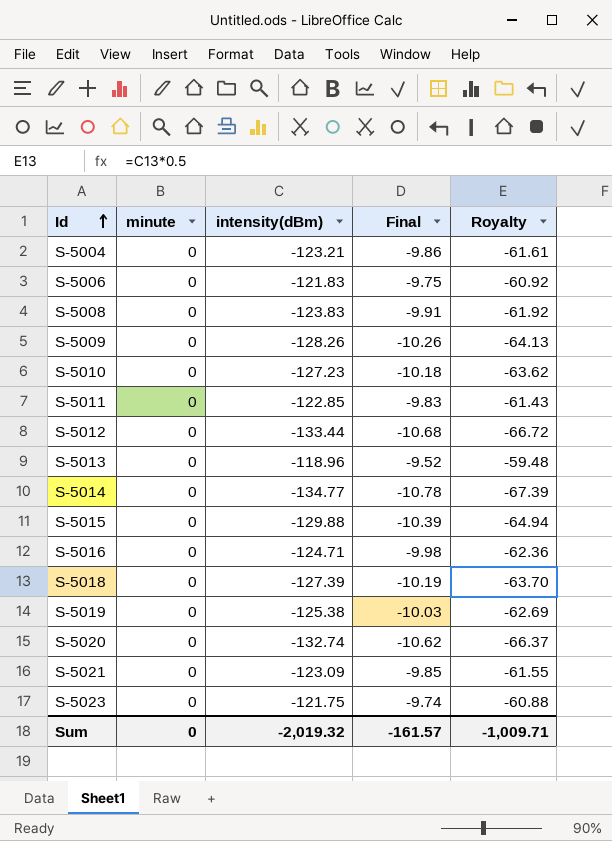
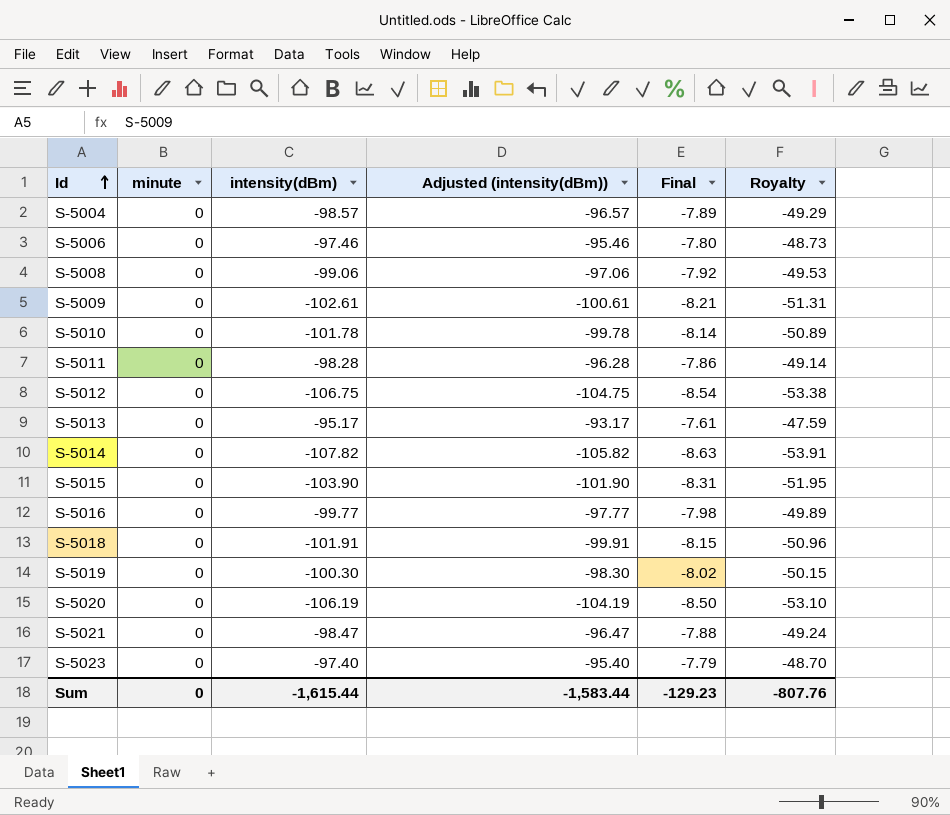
column Adjusted (intensity(dBm)) | formula: none -> [intensity(dBm)] + 2
S-5004 | intensity(dBm): -123.21 -> -98.57
S-5004 | Final: -9.86 -> -7.89
S-5004 | Royalty: -61.61 -> -49.29
S-5006 | intensity(dBm): -121.83 -> -97.46
S-5006 | Final: -9.75 -> -7.80
S-5006 | Royalty: -60.92 -> -48.73
S-5008 | intensity(dBm): -123.83 -> -99.06
S-5008 | Final: -9.91 -> -7.92
S-5008 | Royalty: -61.92 -> -49.53
S-5009 | intensity(dBm): -128.26 -> -102.61
S-5009 | Final: -10.26 -> -8.21
S-5009 | Royalty: -64.13 -> -51.31
S-5010 | intensity(dBm): -127.23 -> -101.78
S-5010 | Final: -10.18 -> -8.14
S-5010 | Royalty: -63.62 -> -50.89
S-5011 | intensity(dBm): -122.85 -> -98.28
S-5011 | Final: -9.83 -> -7.86
S-5011 | Royalty: -61.43 -> -49.14
S-5012 | intensity(dBm): -133.44 -> -106.75
S-5012 | Final: -10.68 -> -8.54
S-5012 | Royalty: -66.72 -> -53.38
S-5013 | intensity(dBm): -118.96 -> -95.17
S-5013 | Final: -9.52 -> -7.61
S-5013 | Royalty: -59.48 -> -47.59
S-5014 | intensity(dBm): -134.77 -> -107.82
S-5014 | Final: -10.78 -> -8.63
S-5014 | Royalty: -67.39 -> -53.91
S-5015 | intensity(dBm): -129.88 -> -103.90
S-5015 | Final: -10.39 -> -8.31
S-5015 | Royalty: -64.94 -> -51.95
S-5016 | intensity(dBm): -124.71 -> -99.77
S-5016 | Final: -9.98 -> -7.98
S-5016 | Royalty: -62.36 -> -49.89
S-5018 | intensity(dBm): -127.39 -> -101.91
S-5018 | Final: -10.19 -> -8.15
S-5018 | Royalty: -63.70 -> -50.96
S-5019 | intensity(dBm): -125.38 -> -100.30
S-5019 | Final: -10.03 -> -8.02
S-5019 | Royalty: -62.69 -> -50.15
S-5020 | intensity(dBm): -132.74 -> -106.19
S-5020 | Final: -10.62 -> -8.50
S-5020 | Royalty: -66.37 -> -53.10
S-5021 | intensity(dBm): -123.09 -> -98.47
S-5021 | Final: -9.85 -> -7.88
S-5021 | Royalty: -61.55 -> -49.24
S-5023 | intensity(dBm): -121.75 -> -97.40
S-5023 | Final: -9.74 -> -7.79
S-5023 | Royalty: -60.88 -> -48.70
Sum | intensity(dBm): -2,019.32 -> -1,615.44
Sum | Final: -161.57 -> -129.23
Sum | Royalty: -1,009.71 -> -807.76

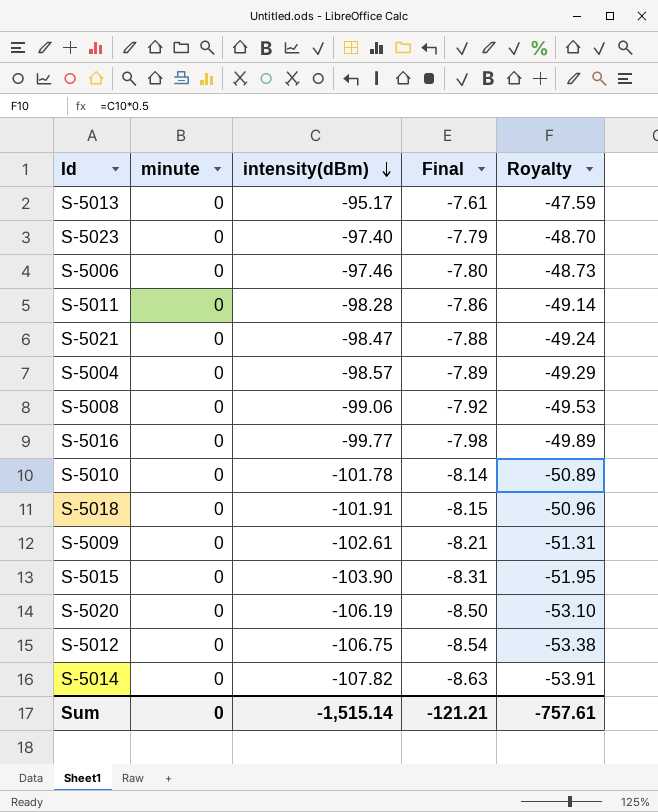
row order: Id ascending -> intensity(dBm) descending
column Adjusted (intensity(dBm)) | formula: [intensity(dBm)] + 2 -> none
row S-5019: 0 | -100.30 | -98.30 | -8.02 | -50.15 -> none
Sum | intensity(dBm): -1,615.44 -> -1,515.14
Sum | Final: -129.23 -> -121.21
Sum | Royalty: -807.76 -> -757.61

